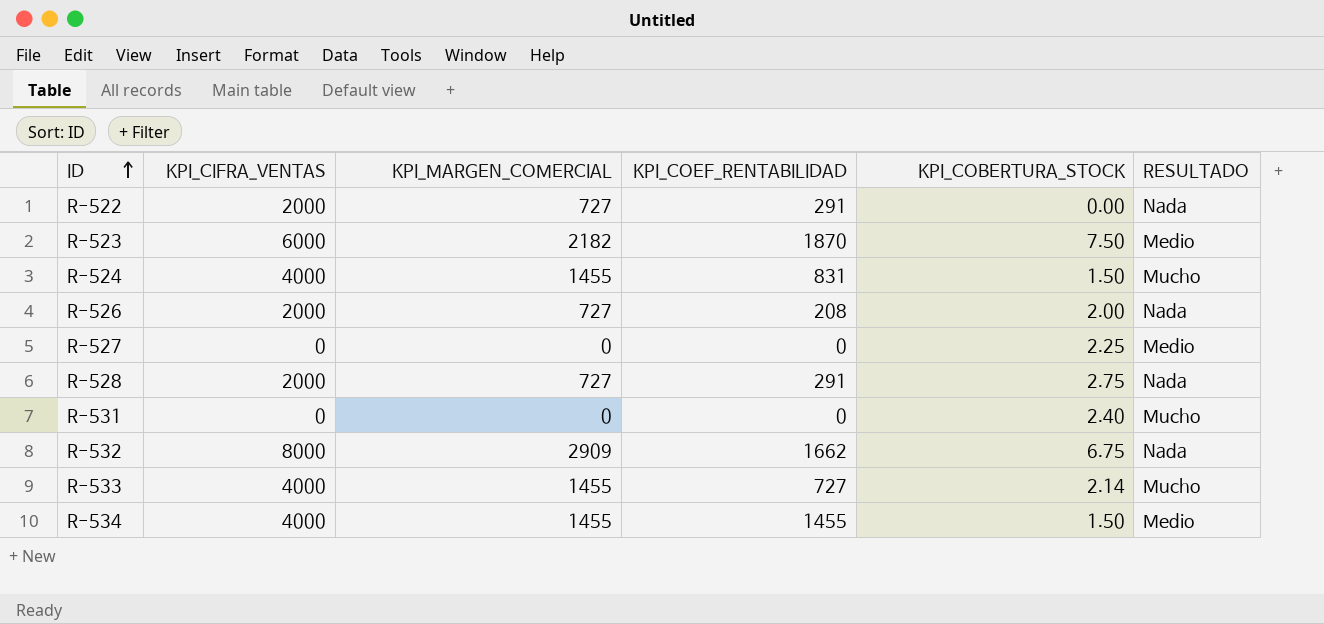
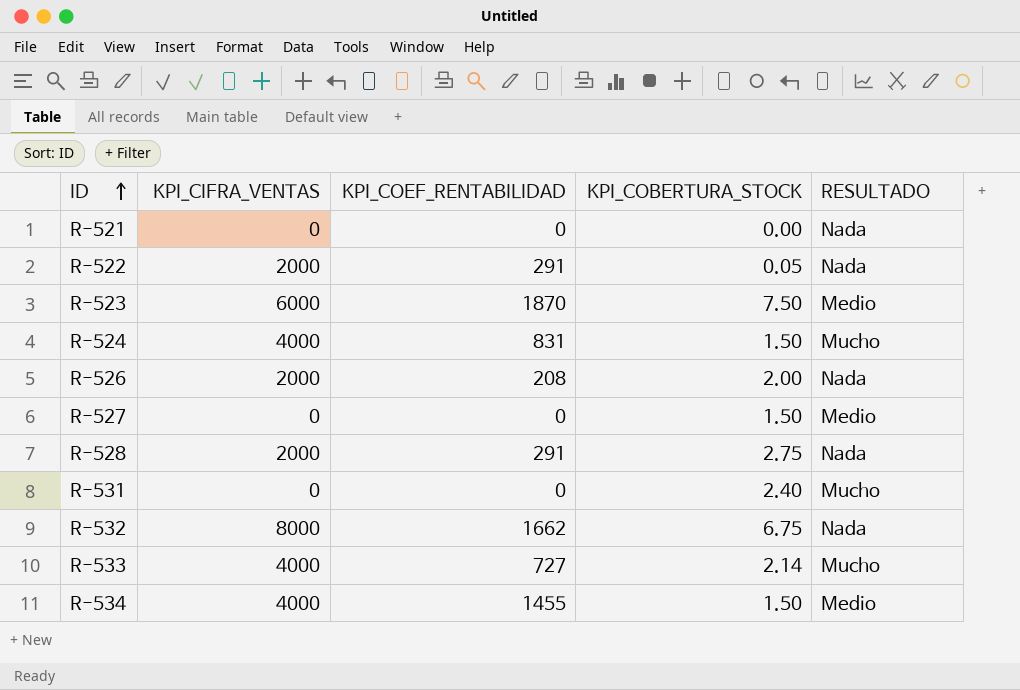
column KPI_MARGEN_COMERCIAL | position: 3 -> none
row R-521: none -> 0 | 0 | 0.00 | Nada
R-522 | KPI_COBERTURA_STOCK: 0.00 -> 0.05
R-527 | KPI_COBERTURA_STOCK: 2.25 -> 1.50

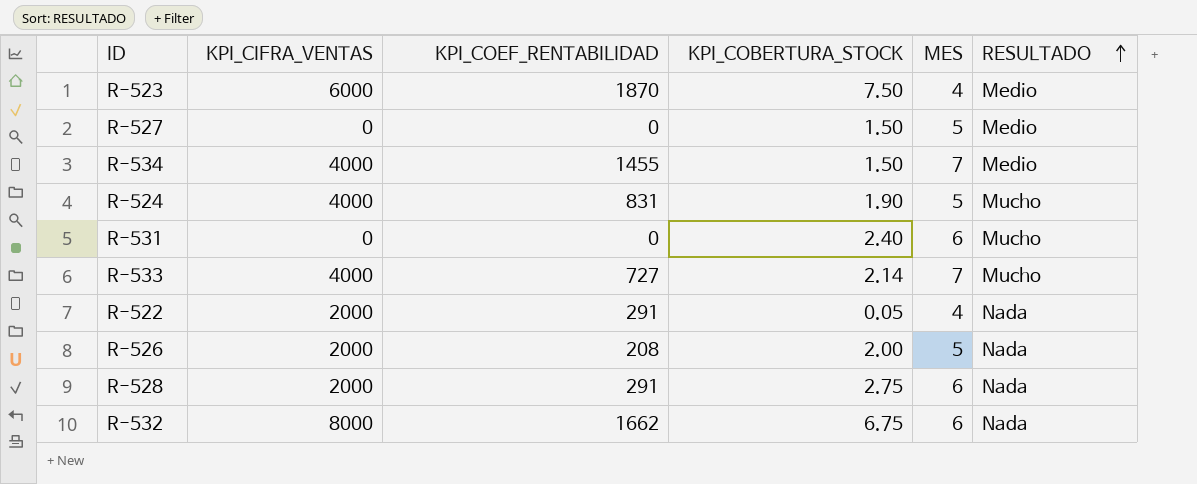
row order: ID ascending -> RESULTADO ascending
column MES | position: none -> 5
row R-521: 0 | 0 | 0.00 | Nada -> none
R-524 | KPI_COBERTURA_STOCK: 1.50 -> 1.90

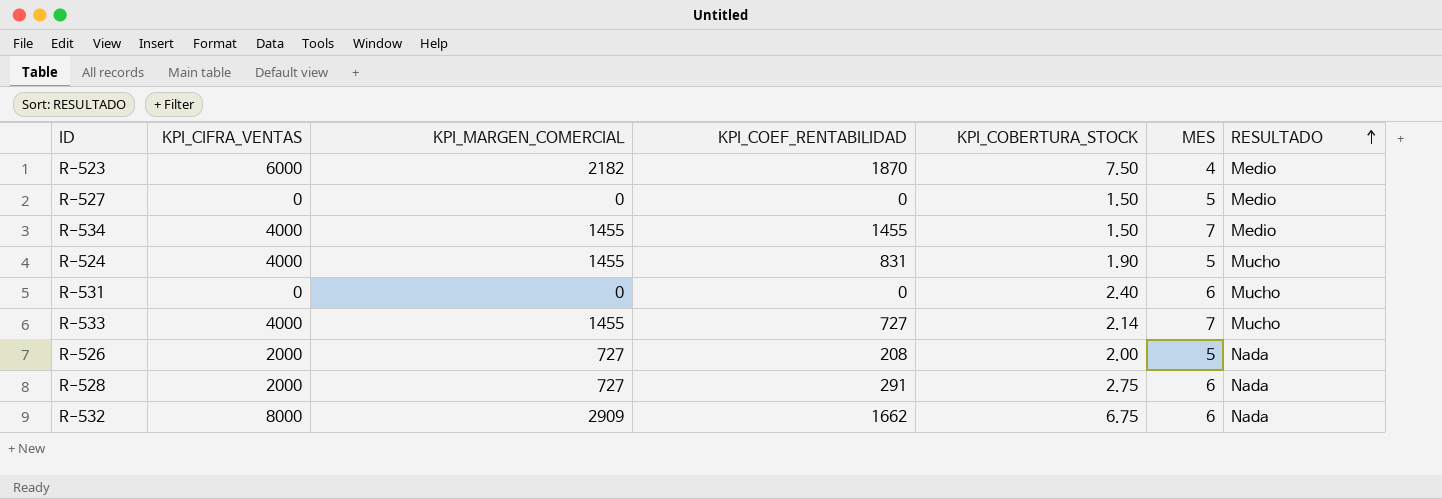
column KPI_MARGEN_COMERCIAL | position: none -> 3
row R-522: 2000 | 291 | 0.05 | 4 | Nada -> none

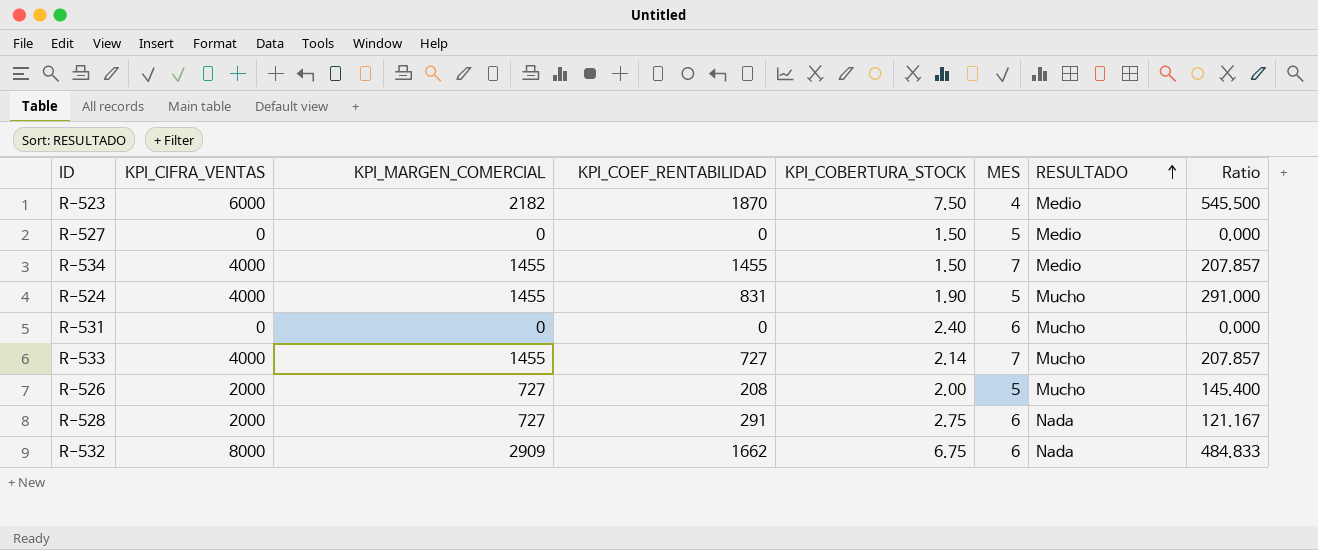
column Ratio | formula: none -> [KPI_MARGEN_COMERCIAL] / [MES]
R-526 | RESULTADO: Nada -> Mucho

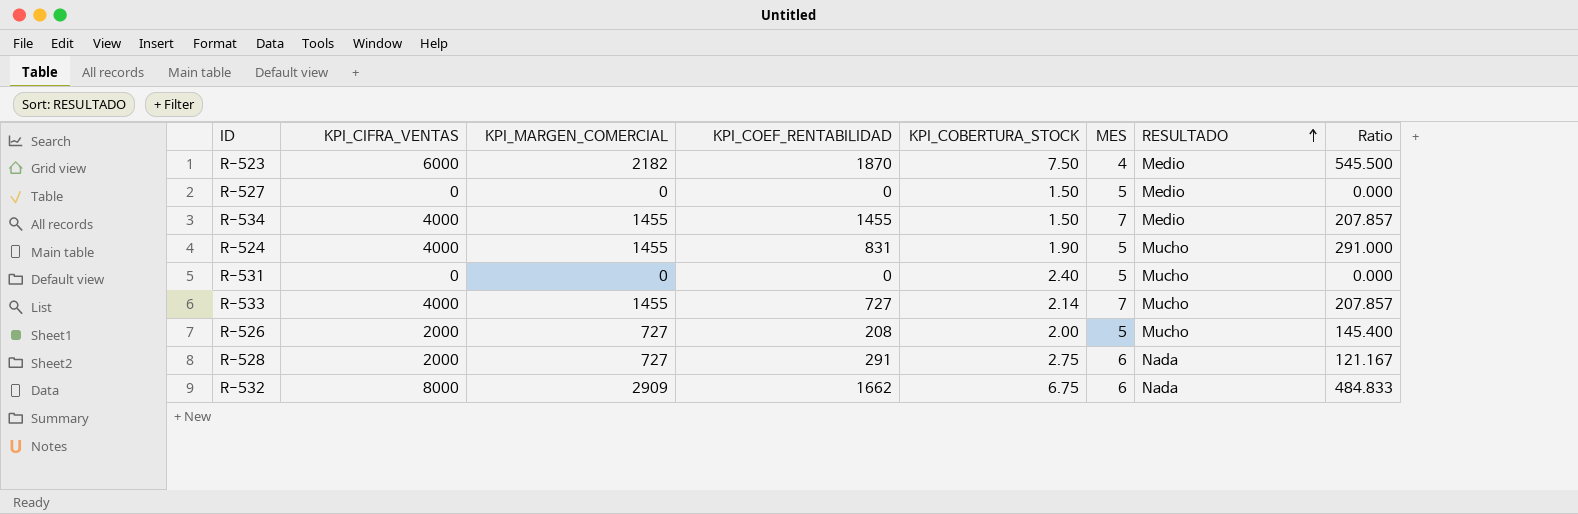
R-531 | MES: 6 -> 5

